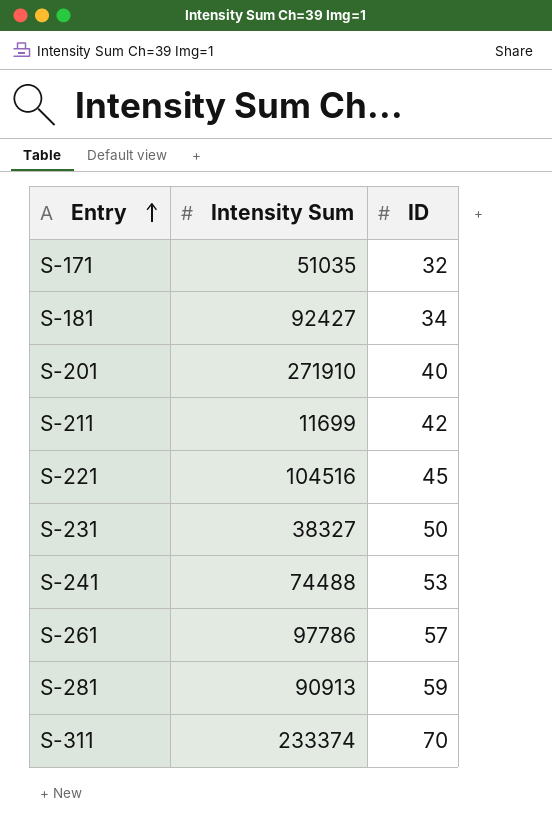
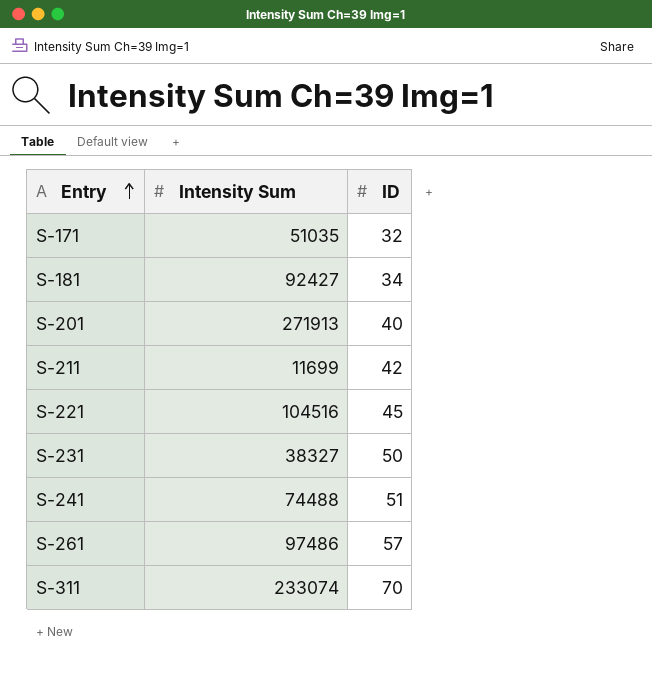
row S-281: 90913 | 59 -> none
S-201 | Intensity Sum: 271910 -> 271913
S-241 | ID: 53 -> 51
S-261 | Intensity Sum: 97786 -> 97486
S-311 | Intensity Sum: 233374 -> 233074

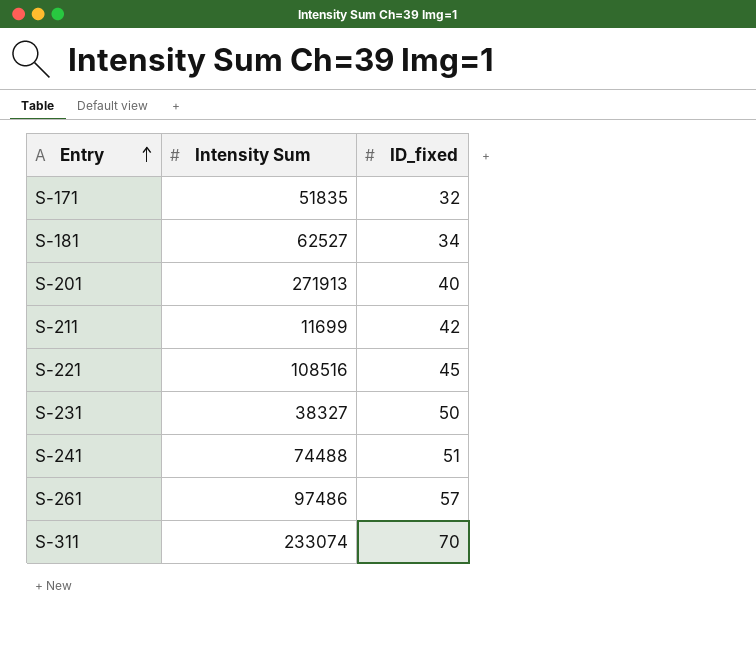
column name: ID -> ID_fixed
S-171 | Intensity Sum: 51035 -> 51835
S-181 | Intensity Sum: 92427 -> 62527
S-221 | Intensity Sum: 104516 -> 108516

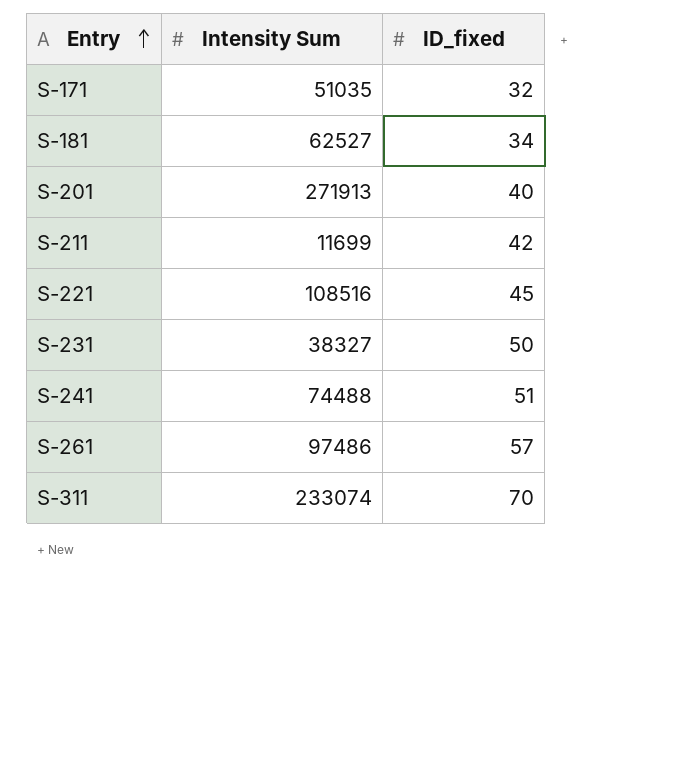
S-171 | Intensity Sum: 51835 -> 51035

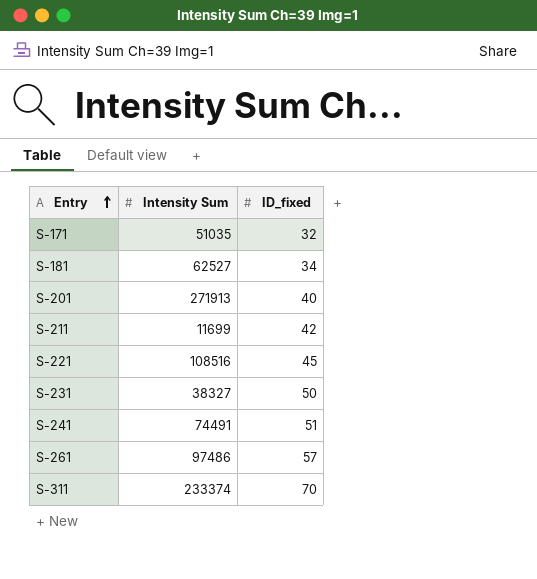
S-241 | Intensity Sum: 74488 -> 74491
S-311 | Intensity Sum: 233074 -> 233374

